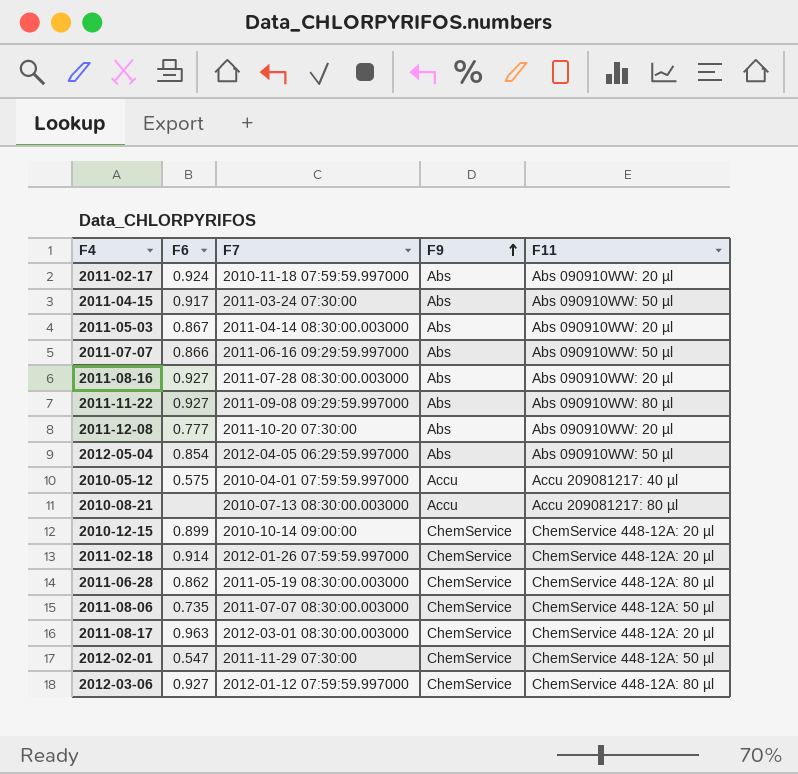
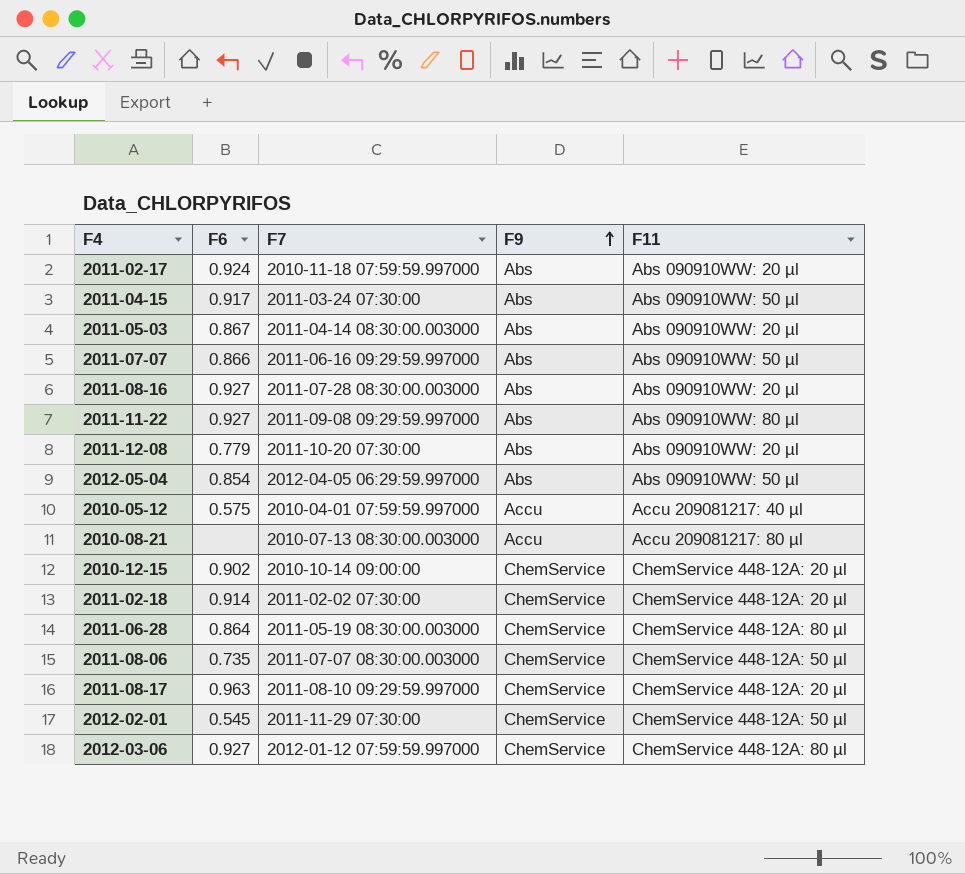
2011-12-08 | F6: 0.777 -> 0.779
2010-12-15 | F6: 0.899 -> 0.902
2011-02-18 | F7: 2012-01-26 07:59:59.997000 -> 2011-02-02 07:30:00
2011-06-28 | F6: 0.862 -> 0.864
2011-08-17 | F7: 2012-03-01 08:30:00.003000 -> 2011-08-10 09:29:59.997000
2012-02-01 | F6: 0.547 -> 0.545

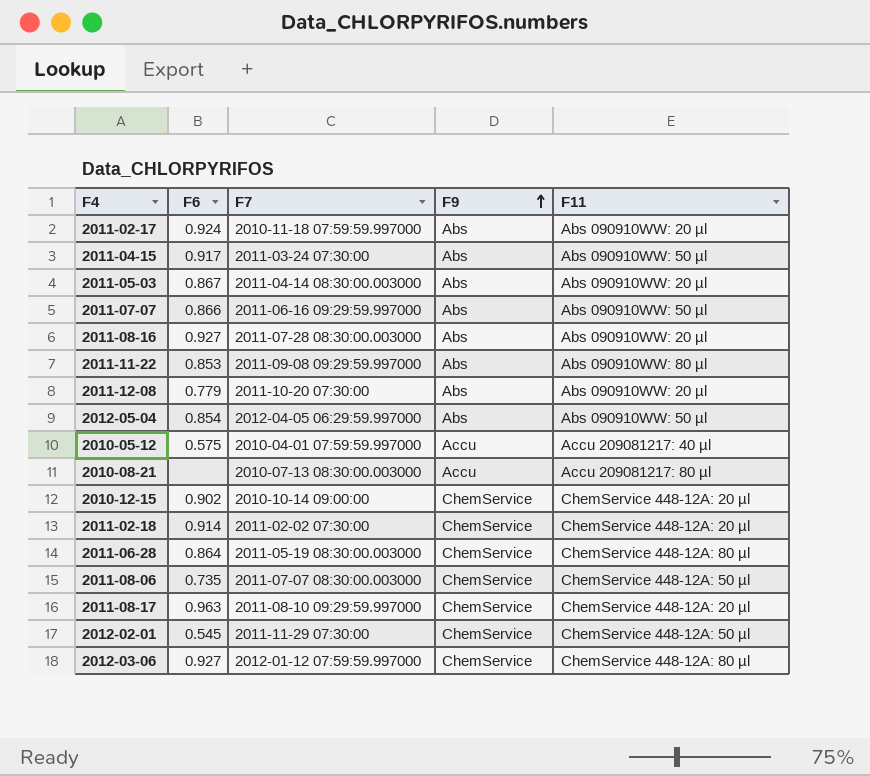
2011-11-22 | F6: 0.927 -> 0.853

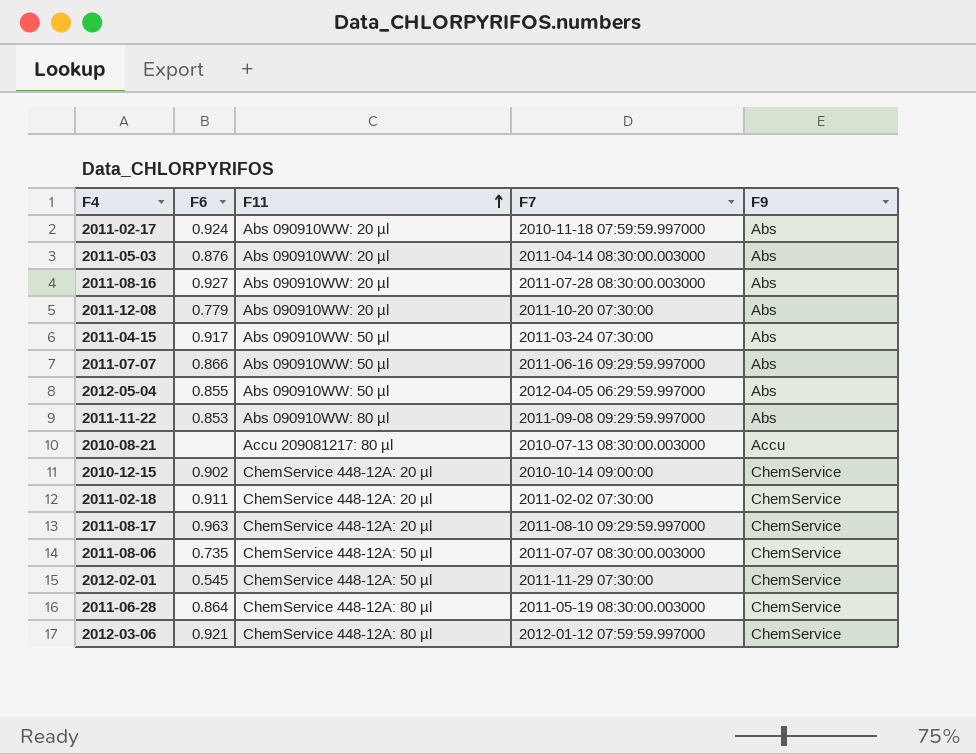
row order: F9 ascending -> F11 ascending
column F11 | position: 5 -> 3
row 2010-05-12: 0.575 | 2010-04-01 07:59:59.997000 | Accu | Accu 209081217: 40 µl -> none
2011-05-03 | F6: 0.867 -> 0.876
2012-05-04 | F6: 0.854 -> 0.855
2011-02-18 | F6: 0.914 -> 0.911
2012-03-06 | F6: 0.927 -> 0.921

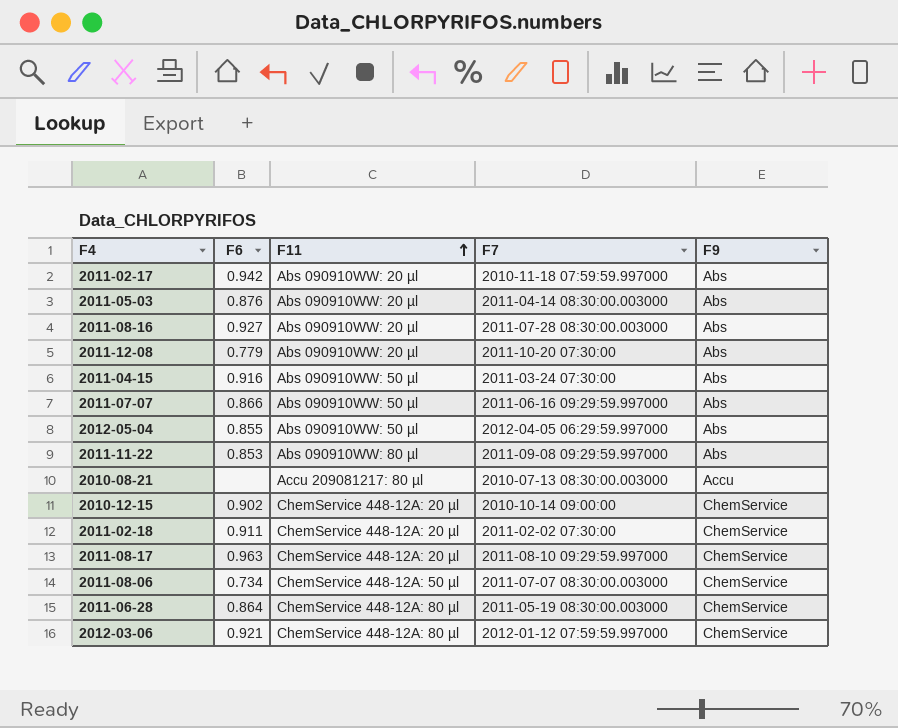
row 2012-02-01: 0.545 | ChemService 448-12A: 50 µl | 2011-11-29 07:30:00 | ChemService -> none
2011-02-17 | F6: 0.924 -> 0.942
2011-04-15 | F6: 0.917 -> 0.916
2011-08-06 | F6: 0.735 -> 0.734

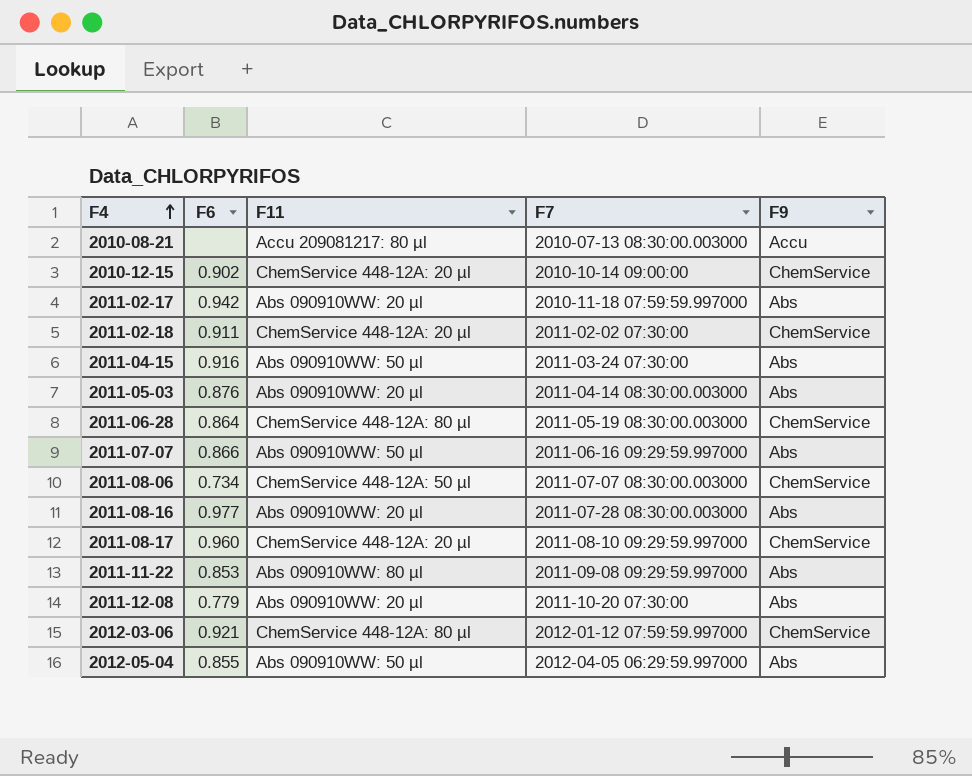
row order: F11 ascending -> F4 ascending
2011-08-16 | F6: 0.927 -> 0.977
2011-08-17 | F6: 0.963 -> 0.960

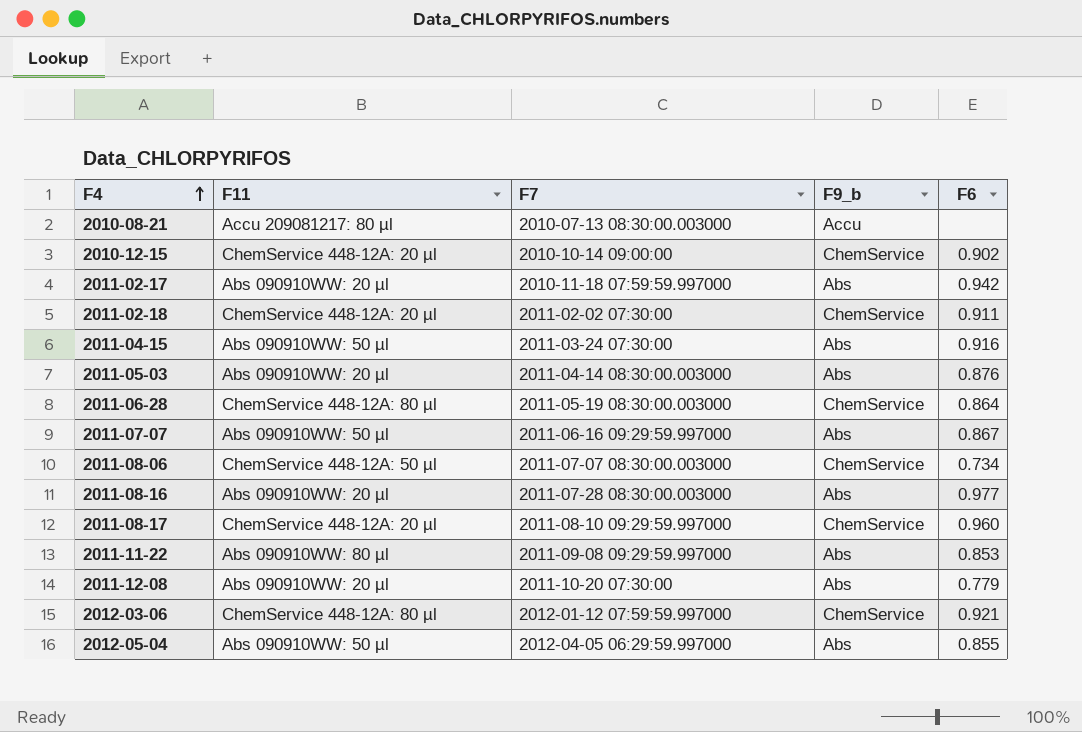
column name: F9 -> F9_b
column F6 | position: 2 -> 5
2011-07-07 | F6: 0.866 -> 0.867

